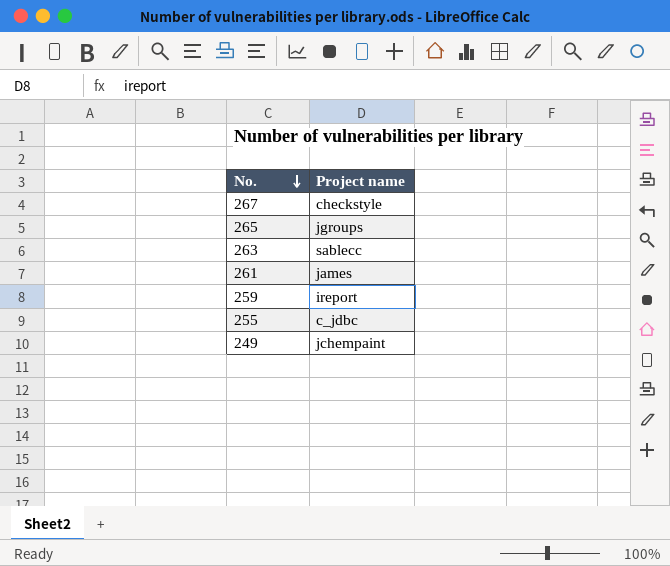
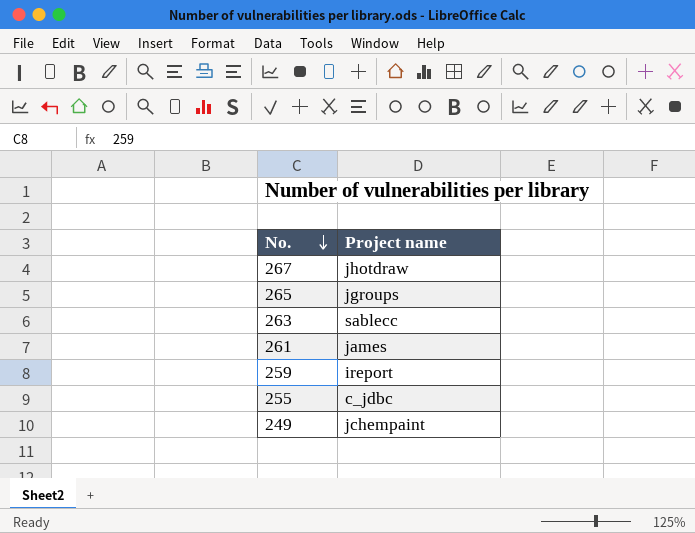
267 | Project name: checkstyle -> jhotdraw

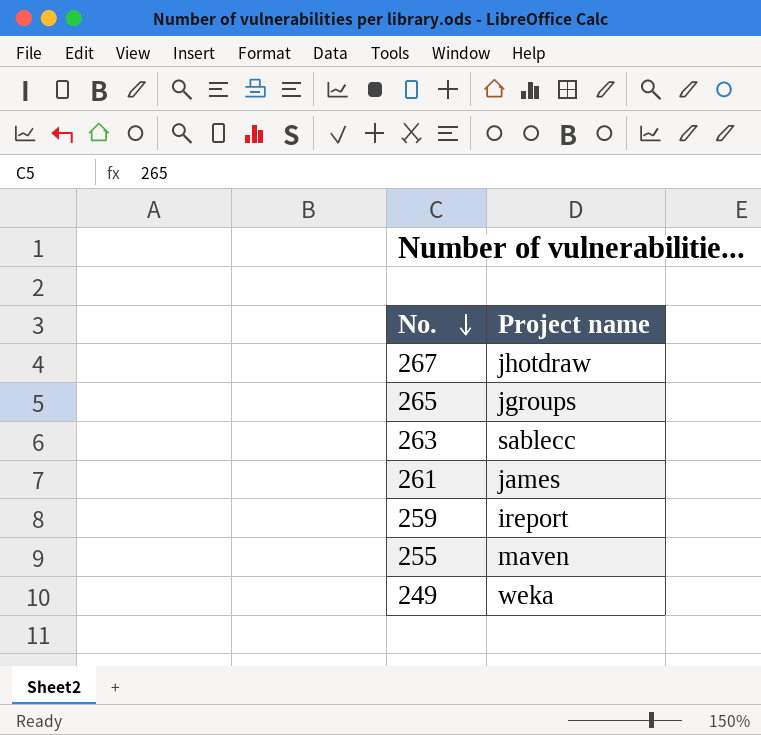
255 | Project name: c_jdbc -> maven
249 | Project name: jchempaint -> weka

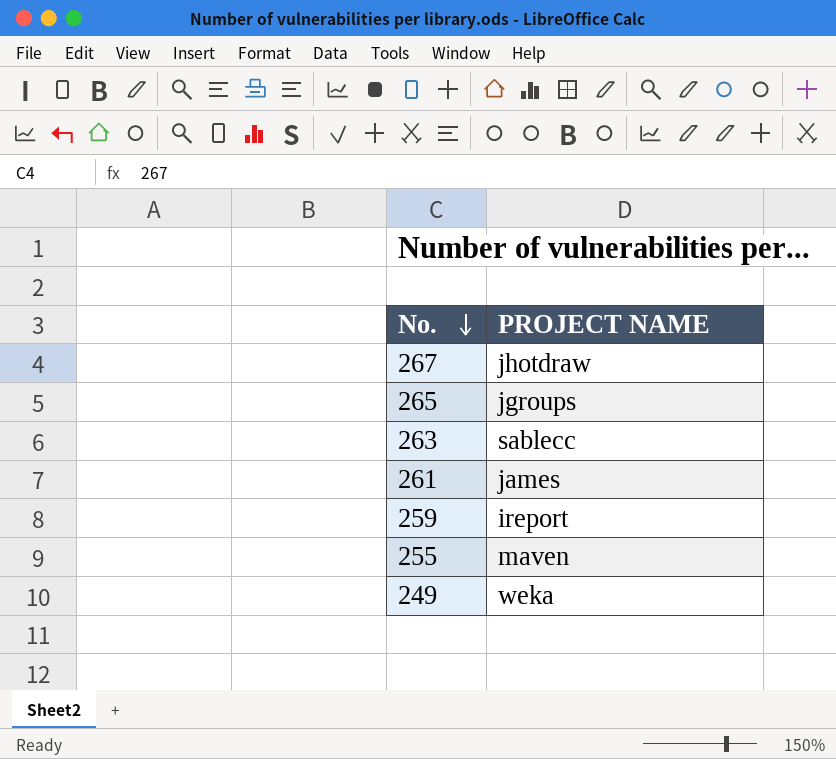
column name: Project name -> PROJECT NAME

